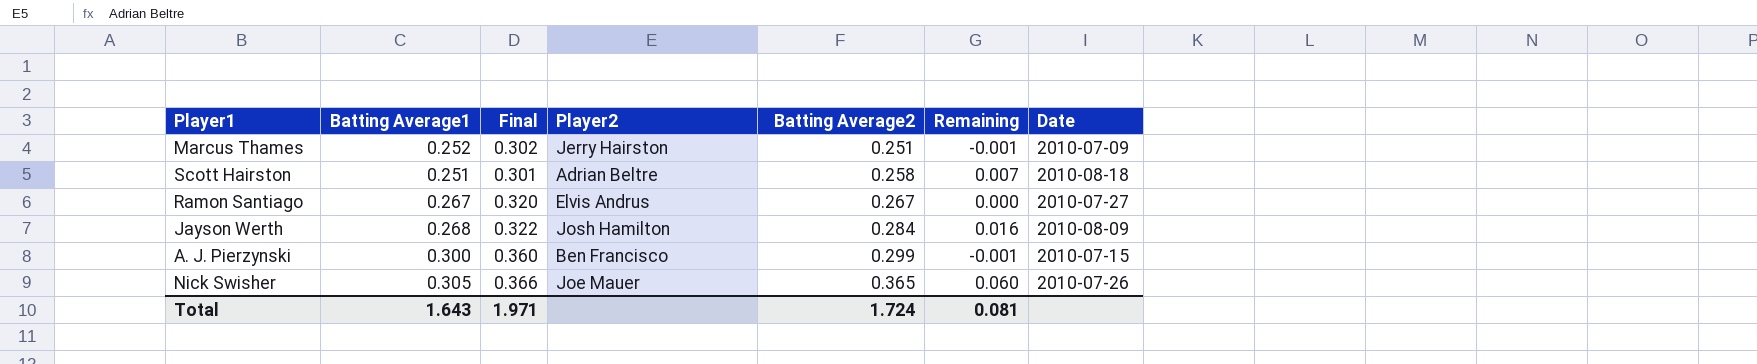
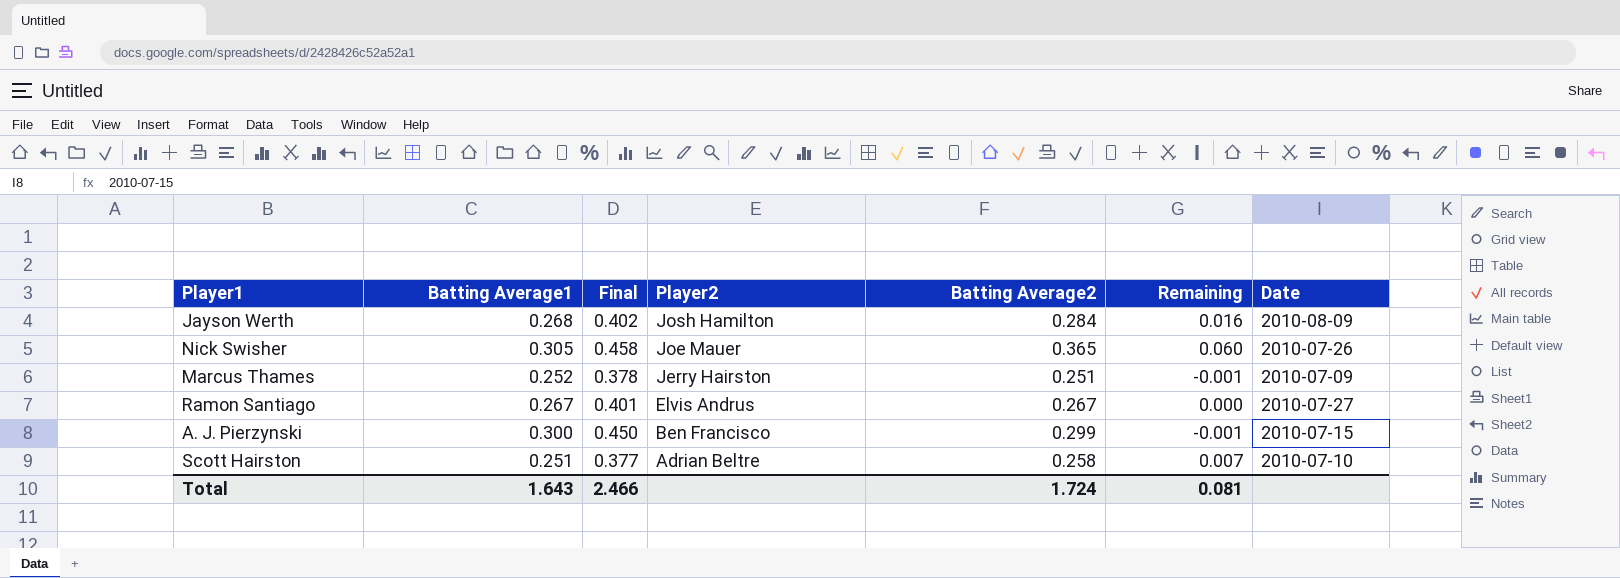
row order: Batting Average2 ascending -> Player2 descending
column Final | formula: [Batting Average1] * 1.2 -> [Batting Average1] * 1.5
Scott Hairston | Date: 2010-08-18 -> 2010-07-10
Total | Final: 1.971 -> 2.466

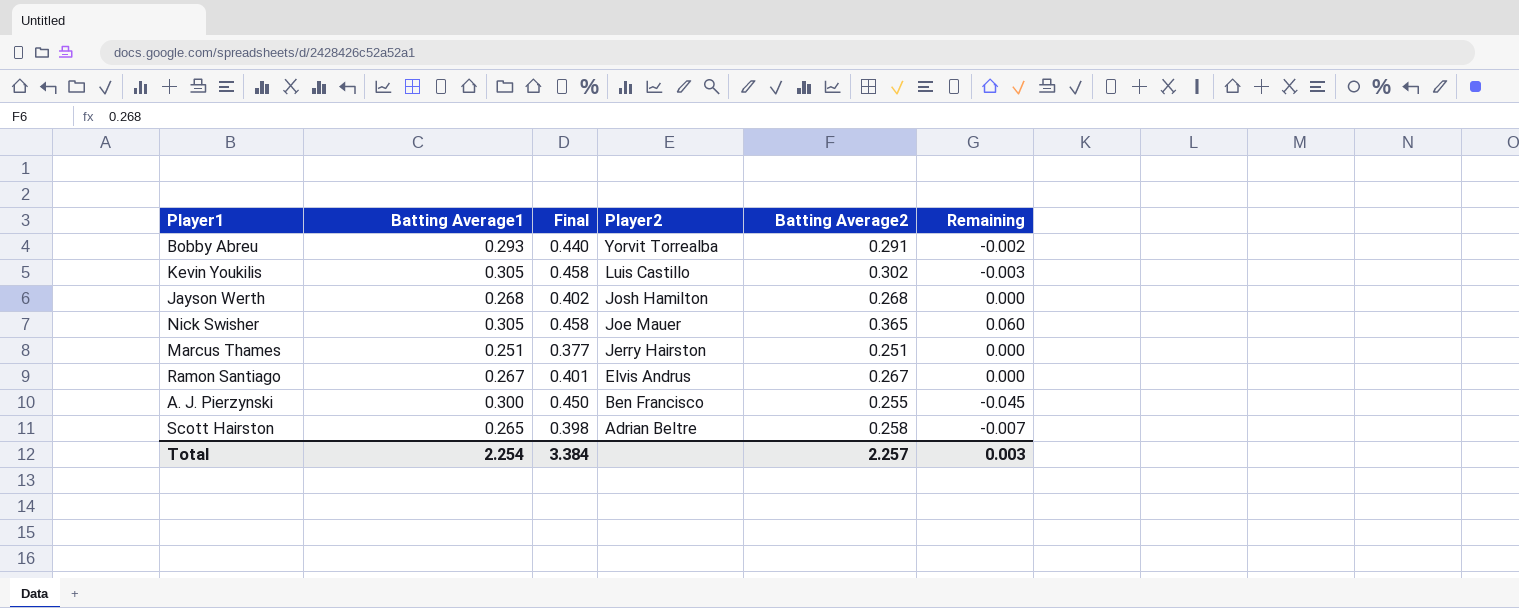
column Date | position: 7 -> none
row Bobby Abreu: none -> 0.293 | 0.440 | Yorvit Torrealba | 0.291 | -0.002
row Kevin Youkilis: none -> 0.305 | 0.458 | Luis Castillo | 0.302 | -0.003
Jayson Werth | Batting Average2: 0.284 -> 0.268
Jayson Werth | Remaining: 0.016 -> 0.000
Marcus Thames | Batting Average1: 0.252 -> 0.251
Marcus Thames | Final: 0.378 -> 0.377
Marcus Thames | Remaining: -0.001 -> 0.000
A. J. Pierzynski | Batting Average2: 0.299 -> 0.255
A. J. Pierzynski | Remaining: -0.001 -> -0.045
Scott Hairston | Batting Average1: 0.251 -> 0.265
Scott Hairston | Final: 0.377 -> 0.398
Scott Hairston | Remaining: 0.007 -> -0.007
Total | Batting Average1: 1.643 -> 2.254
Total | Final: 2.466 -> 3.384
Total | Batting Average2: 1.724 -> 2.257
Total | Remaining: 0.081 -> 0.003

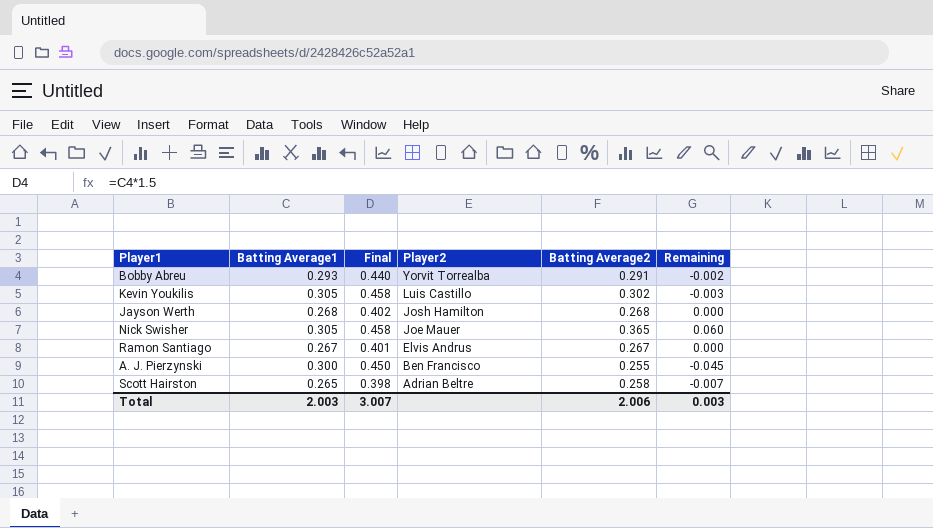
row Marcus Thames: 0.251 | 0.377 | Jerry Hairston | 0.251 | 0.000 -> none
Total | Batting Average1: 2.254 -> 2.003
Total | Final: 3.384 -> 3.007
Total | Batting Average2: 2.257 -> 2.006

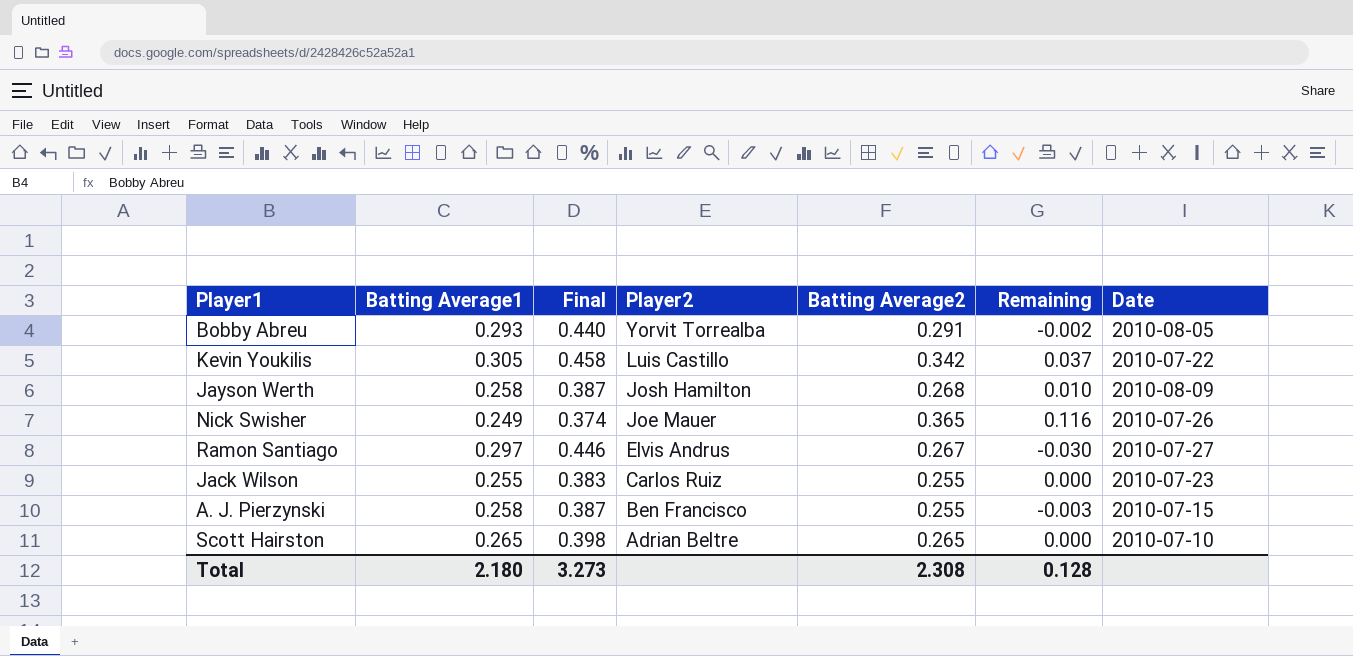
column Date | position: none -> 7
Kevin Youkilis | Batting Average2: 0.302 -> 0.342
Kevin Youkilis | Remaining: -0.003 -> 0.037
Jayson Werth | Batting Average1: 0.268 -> 0.258
Jayson Werth | Final: 0.402 -> 0.387
Jayson Werth | Remaining: 0.000 -> 0.010
Nick Swisher | Batting Average1: 0.305 -> 0.249
Nick Swisher | Final: 0.458 -> 0.374
Nick Swisher | Remaining: 0.060 -> 0.116
Ramon Santiago | Batting Average1: 0.267 -> 0.297
Ramon Santiago | Final: 0.401 -> 0.446
Ramon Santiago | Remaining: 0.000 -> -0.030
row Jack Wilson: none -> 0.255 | 0.383 | Carlos Ruiz | 0.255 | 0.000 | 2010-07-23
A. J. Pierzynski | Batting Average1: 0.300 -> 0.258
A. J. Pierzynski | Final: 0.450 -> 0.387
A. J. Pierzynski | Remaining: -0.045 -> -0.003
Scott Hairston | Batting Average2: 0.258 -> 0.265
Scott Hairston | Remaining: -0.007 -> 0.000
Total | Batting Average1: 2.003 -> 2.180
Total | Final: 3.007 -> 3.273
Total | Batting Average2: 2.006 -> 2.308
Total | Remaining: 0.003 -> 0.128

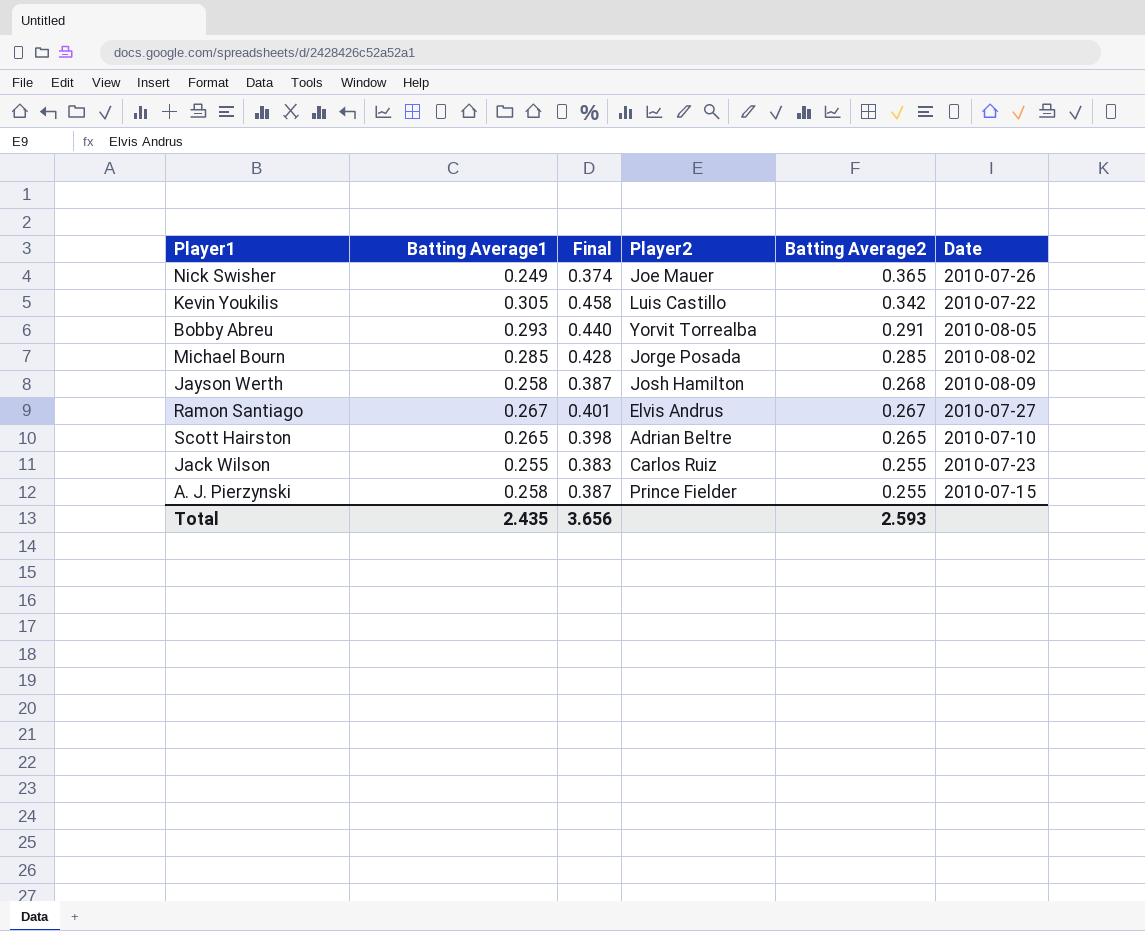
row order: Player2 descending -> Batting Average2 descending
column Remaining | formula: [Batting Average2] - [Batting Average1] -> none
row Michael Bourn: none -> 0.285 | 0.428 | Jorge Posada | 0.285 | 2010-08-02
Ramon Santiago | Batting Average1: 0.297 -> 0.267
Ramon Santiago | Final: 0.446 -> 0.401
A. J. Pierzynski | Player2: Ben Francisco -> Prince Fielder
Total | Batting Average1: 2.180 -> 2.435
Total | Final: 3.273 -> 3.656
Total | Batting Average2: 2.308 -> 2.593

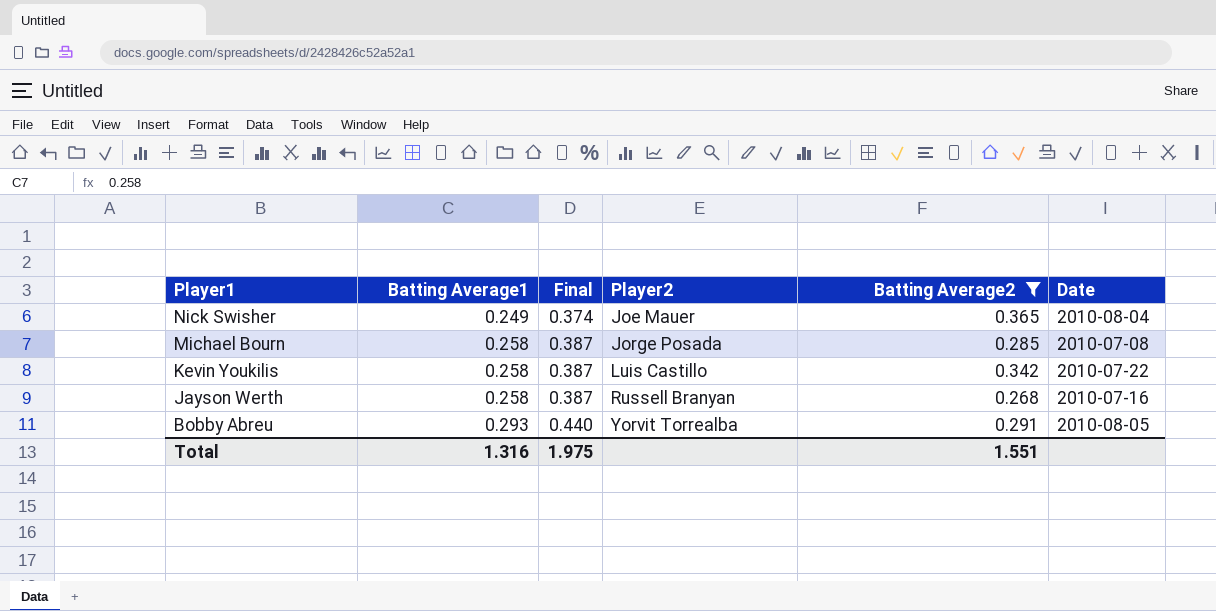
filter: none -> Batting Average2 >= 0.268
row order: Batting Average2 descending -> Player1 descending
Nick Swisher | Date: 2010-07-26 -> 2010-08-04
Michael Bourn | Batting Average1: 0.285 -> 0.258
Michael Bourn | Final: 0.428 -> 0.387
Michael Bourn | Date: 2010-08-02 -> 2010-07-08
Kevin Youkilis | Batting Average1: 0.305 -> 0.258
Kevin Youkilis | Final: 0.458 -> 0.387
Jayson Werth | Player2: Josh Hamilton -> Russell Branyan
Jayson Werth | Date: 2010-08-09 -> 2010-07-16
Total | Batting Average1: 2.435 -> 1.316
Total | Final: 3.656 -> 1.975
Total | Batting Average2: 2.593 -> 1.551

